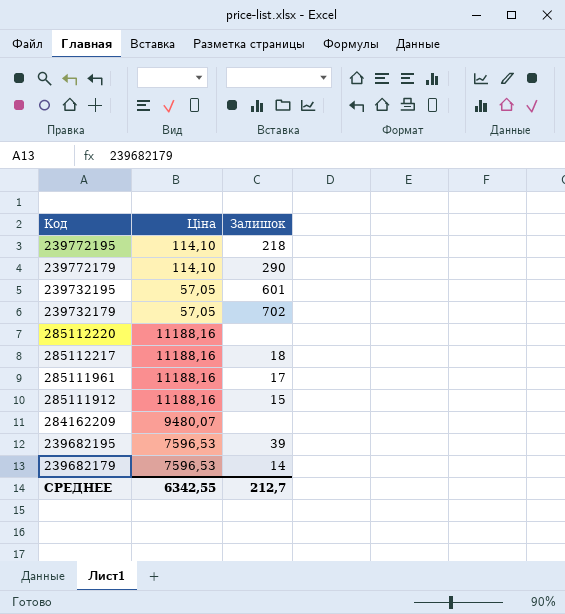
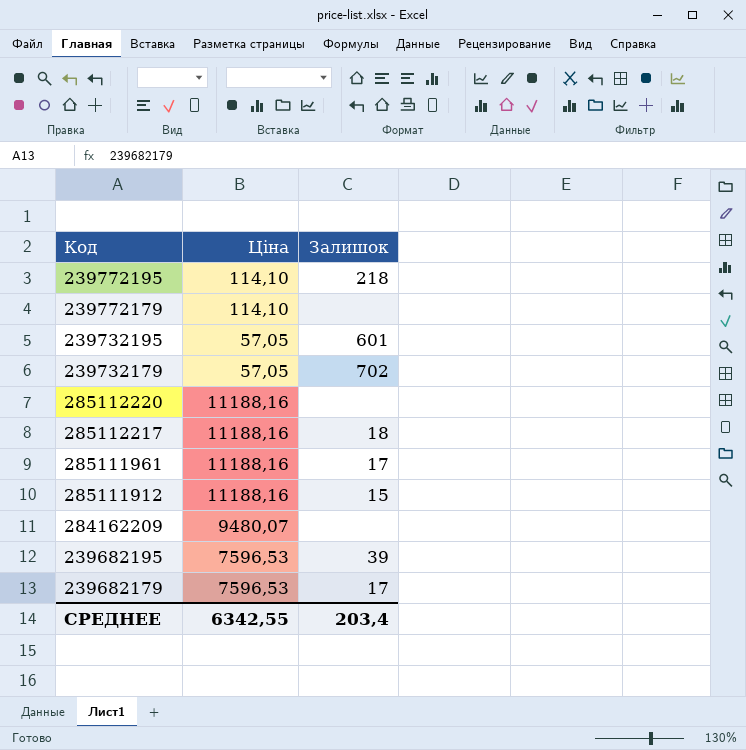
239772179 | Залишок: 290 -> none
239682179 | Залишок: 14 -> 17
СРЕДНЕЕ | Залишок: 212,7 -> 203,4

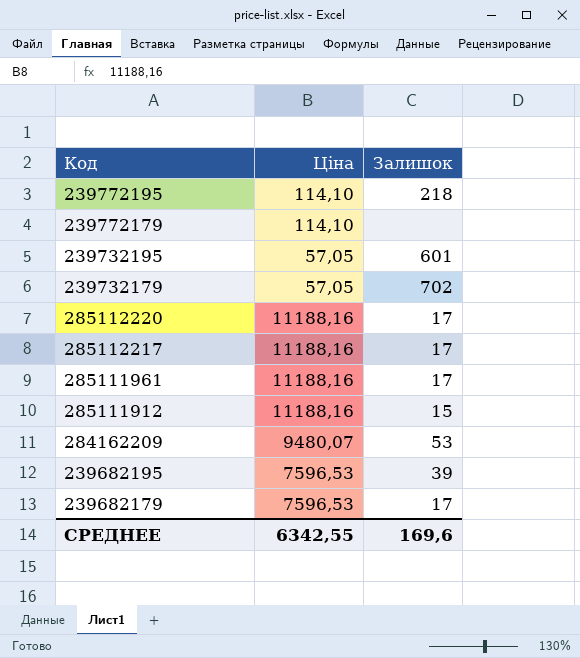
285112220 | Залишок: none -> 17
285112217 | Залишок: 18 -> 17
284162209 | Залишок: none -> 53
СРЕДНЕЕ | Залишок: 203,4 -> 169,6

